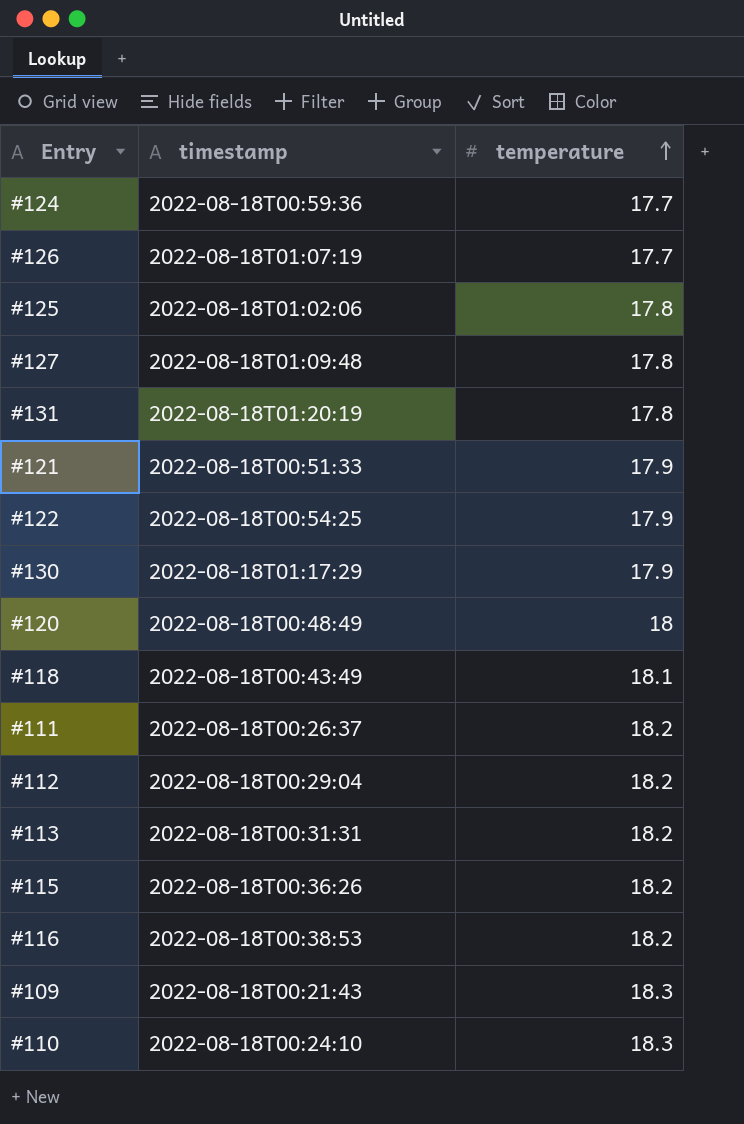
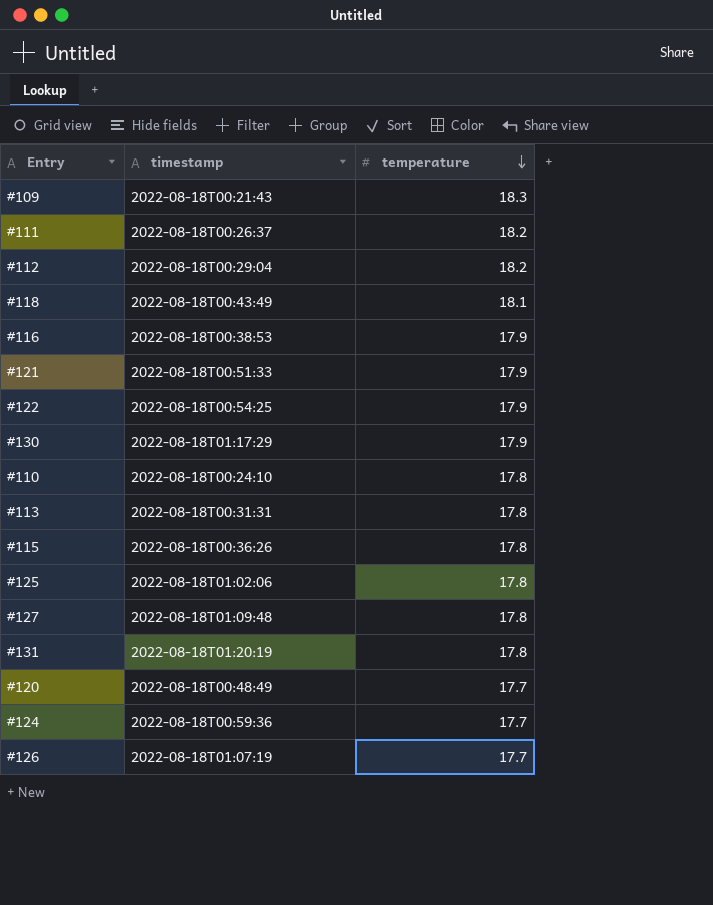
row order: temperature ascending -> temperature descending
#116 | temperature: 18.2 -> 17.9
#110 | temperature: 18.3 -> 17.8
#113 | temperature: 18.2 -> 17.8
#115 | temperature: 18.2 -> 17.8
#120 | temperature: 18 -> 17.7

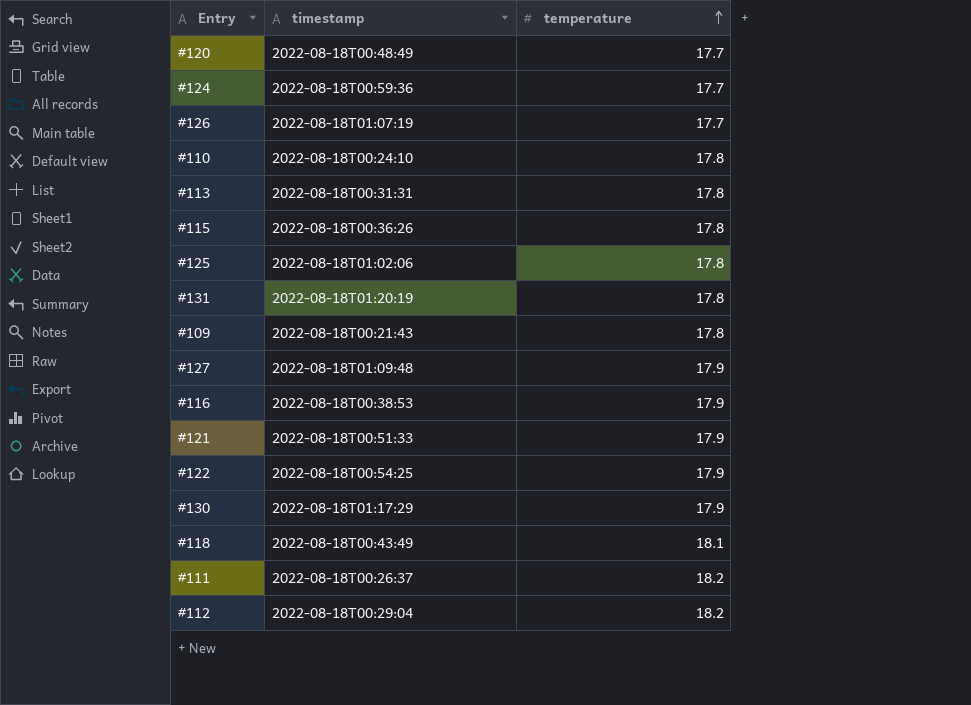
row order: temperature descending -> temperature ascending
#109 | temperature: 18.3 -> 17.8
#127 | temperature: 17.8 -> 17.9

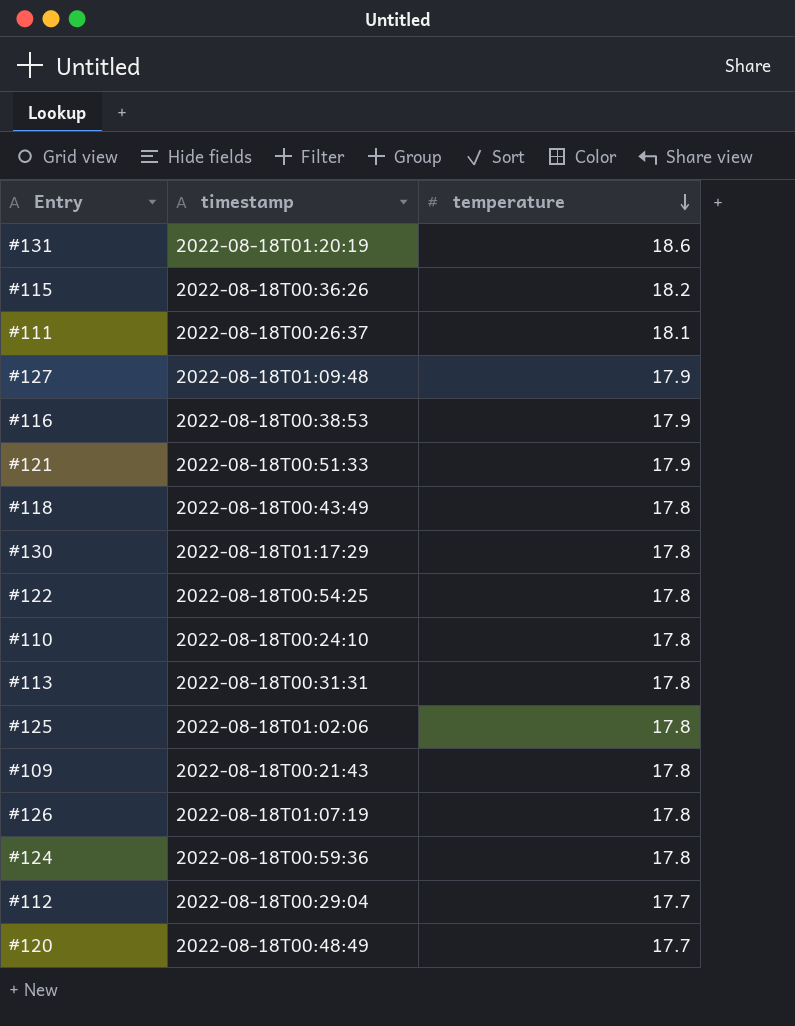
row order: temperature ascending -> temperature descending
#131 | temperature: 17.8 -> 18.6
#115 | temperature: 17.8 -> 18.2
#111 | temperature: 18.2 -> 18.1
#118 | temperature: 18.1 -> 17.8
#130 | temperature: 17.9 -> 17.8
#122 | temperature: 17.9 -> 17.8
#126 | temperature: 17.7 -> 17.8
#124 | temperature: 17.7 -> 17.8
#112 | temperature: 18.2 -> 17.7

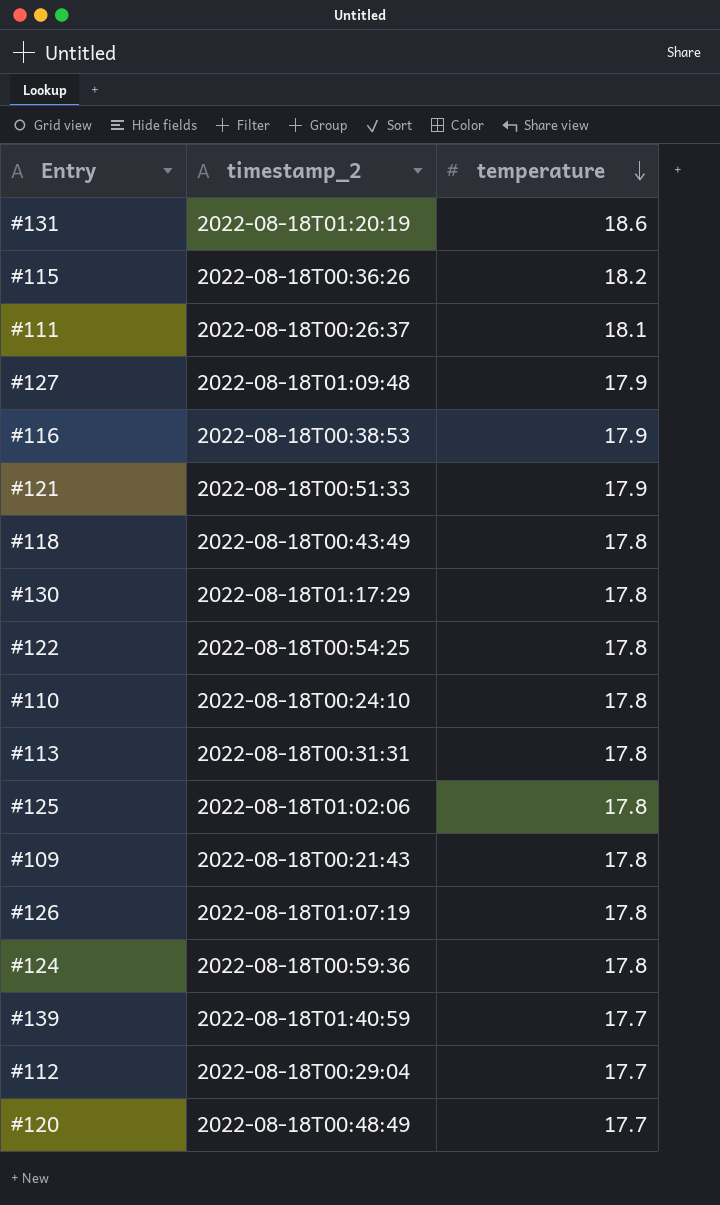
column name: timestamp -> timestamp_2
row #139: none -> 2022-08-18T01:40:59 | 17.7

